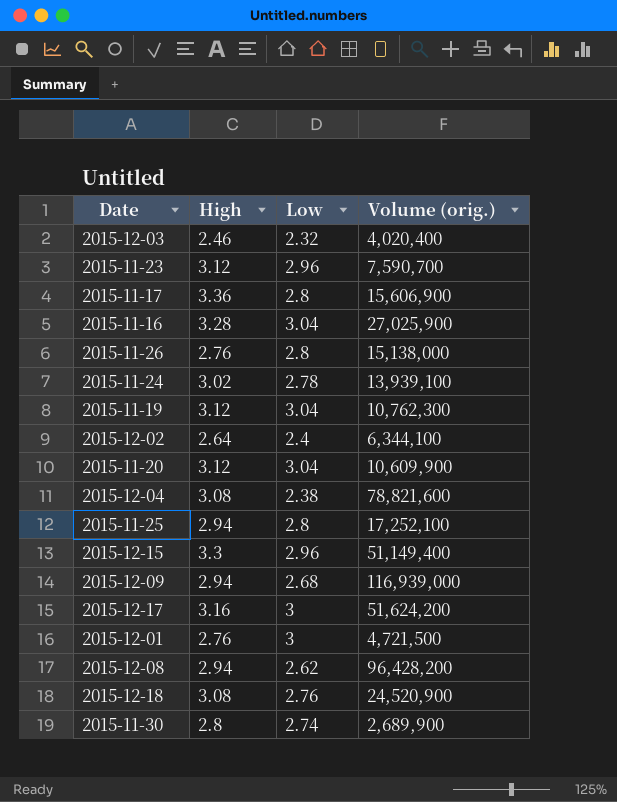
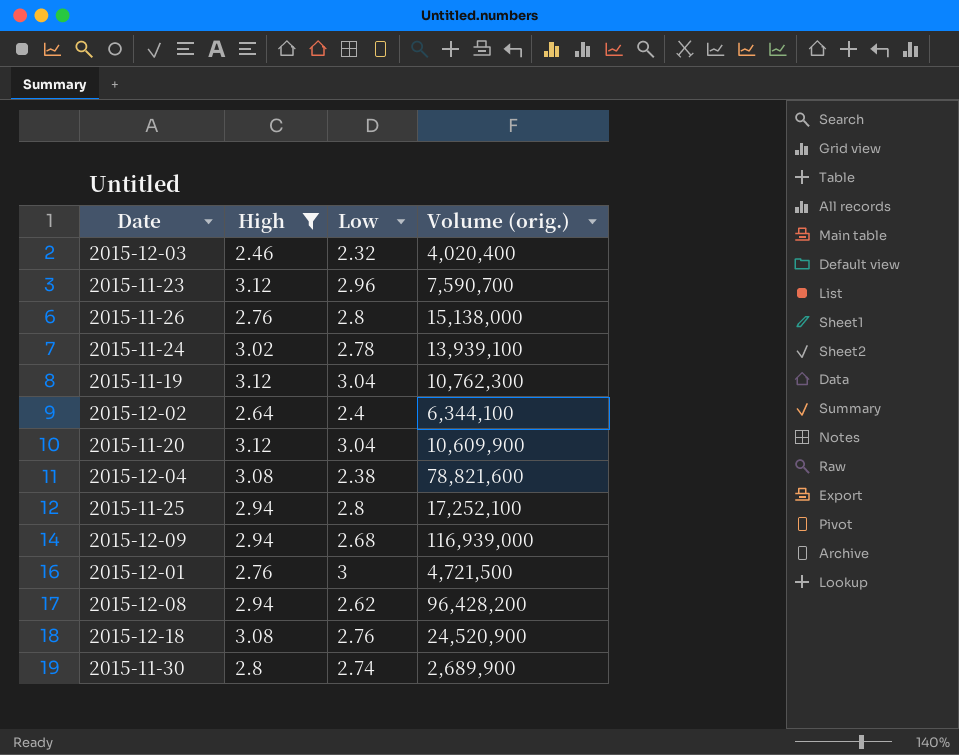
filter: none -> High <= 3.12

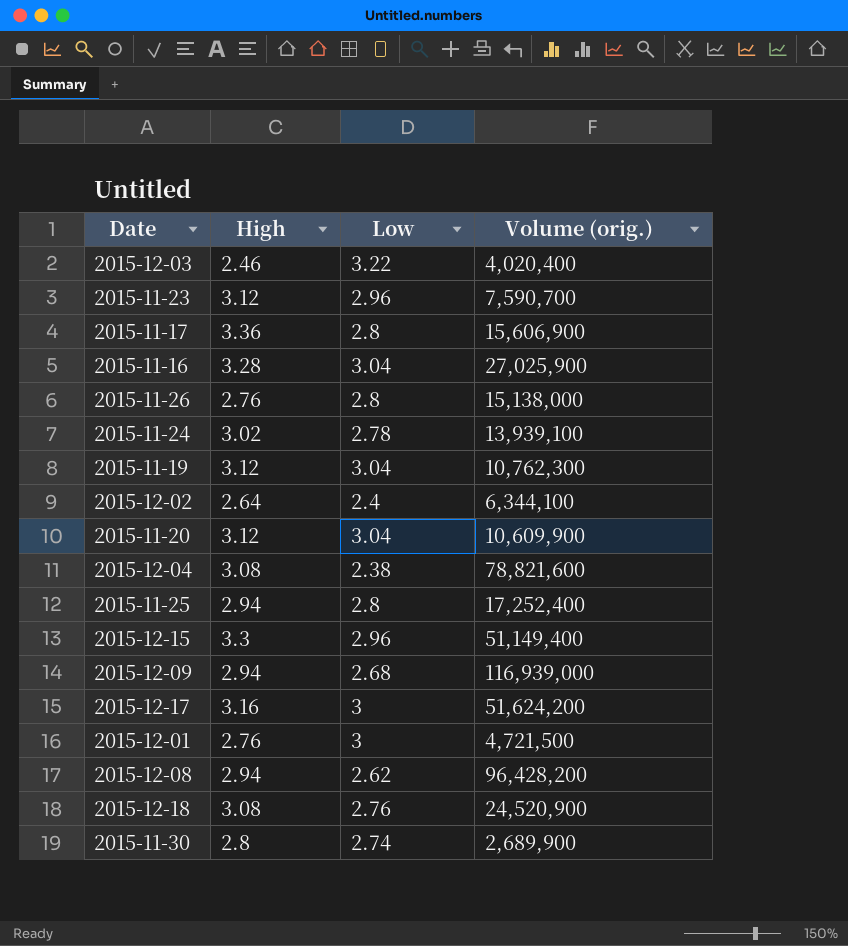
filter: High <= 3.12 -> none
2015-12-03 | Low: 2.32 -> 3.22
2015-11-25 | Volume (orig.): 17,252,100 -> 17,252,400

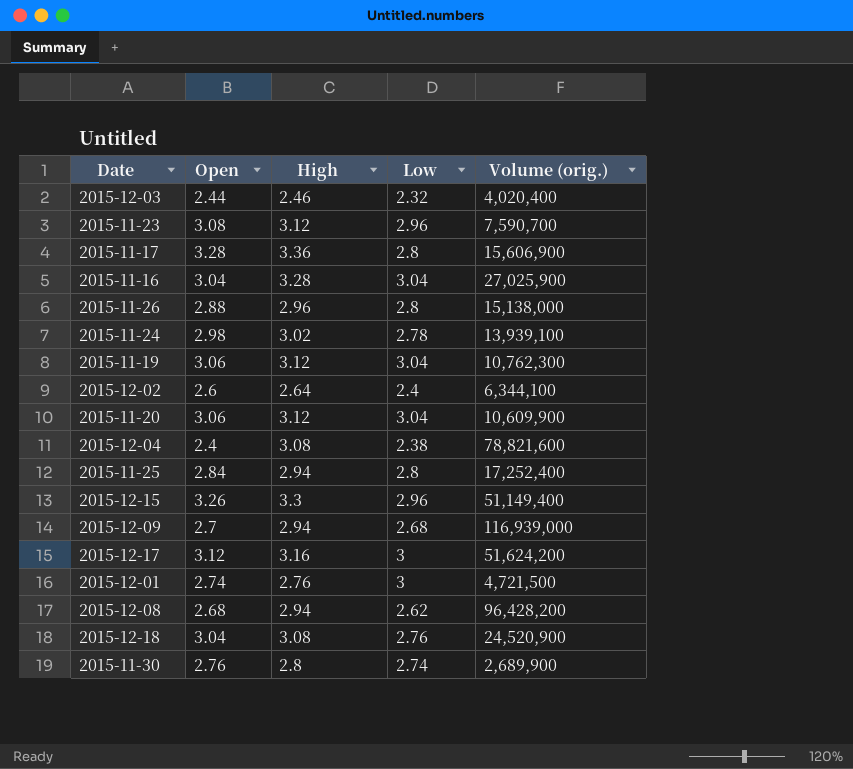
column Open | position: none -> 2
2015-12-03 | Low: 3.22 -> 2.32
2015-11-26 | High: 2.76 -> 2.96

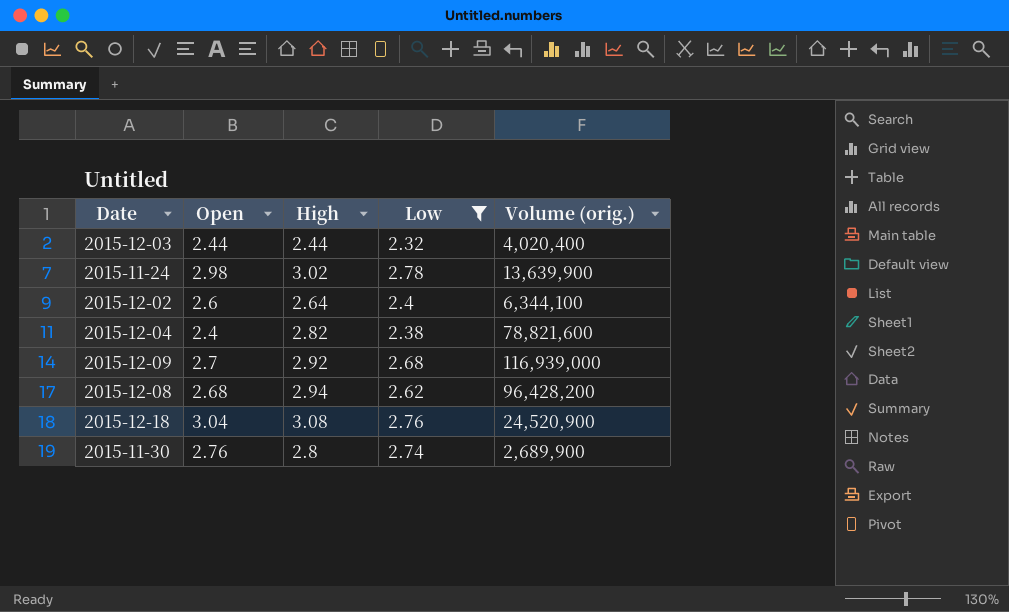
filter: none -> Low <= 2.78
2015-12-03 | High: 2.46 -> 2.44
2015-11-24 | Volume (orig.): 13,939,100 -> 13,639,900
2015-12-04 | High: 3.08 -> 2.82
2015-12-09 | High: 2.94 -> 2.92

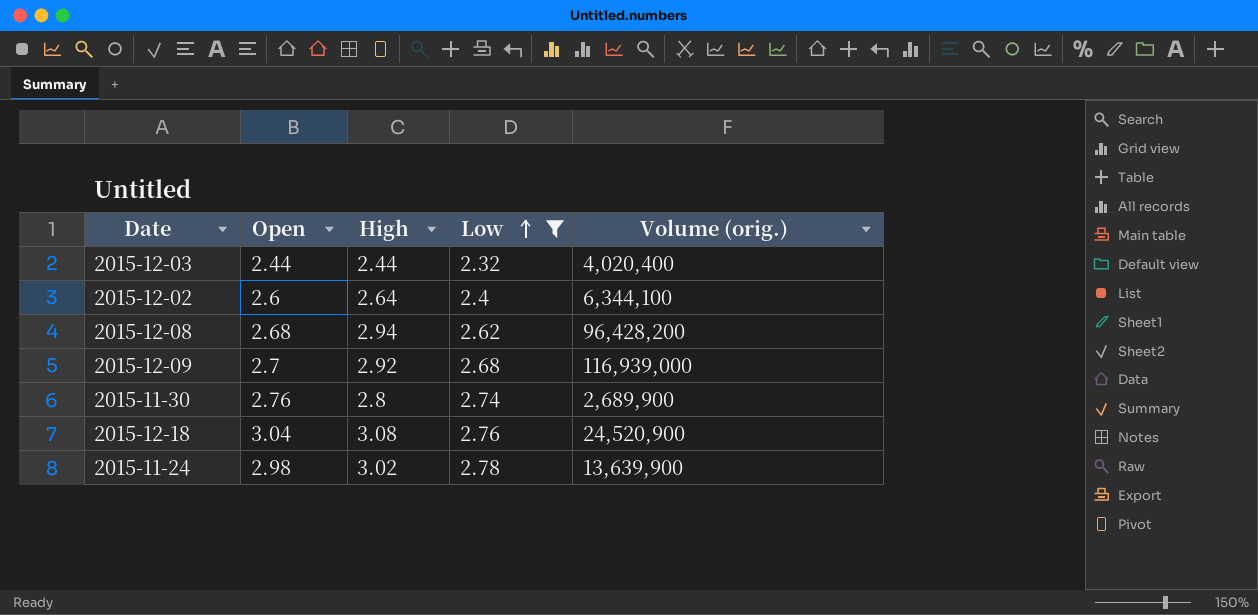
row order: none -> Low ascending
row 2015-12-04: 2.4 | 2.82 | 2.38 | 78,821,600 -> none

